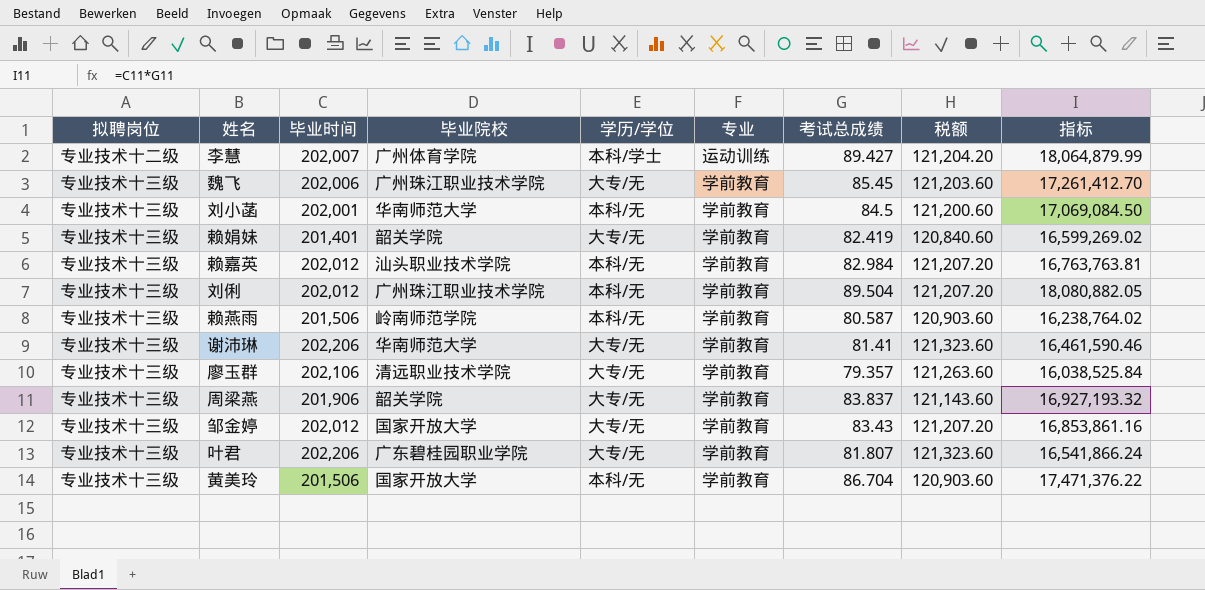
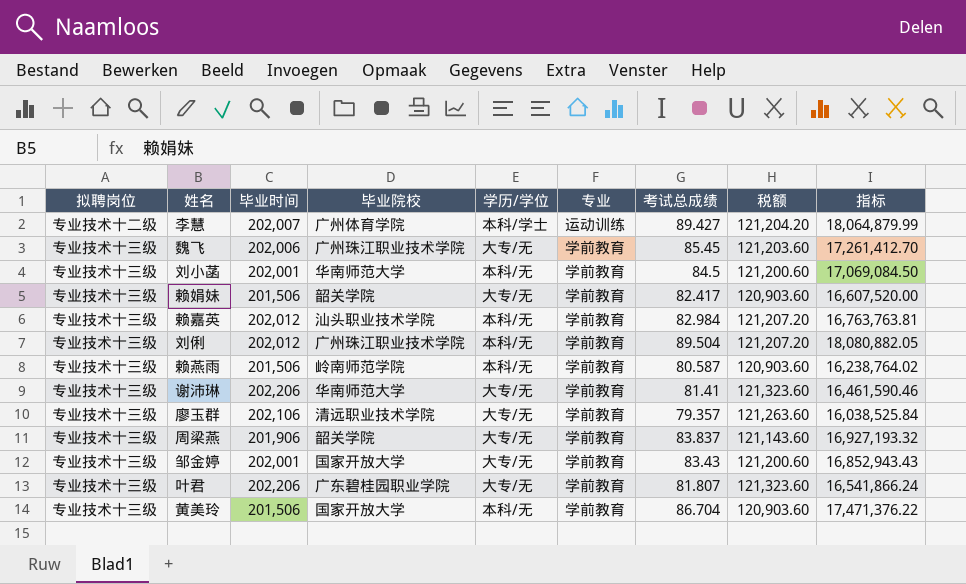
赖娟妹 | 毕业时间: 201,401 -> 201,506
赖娟妹 | 考试总成绩: 82.419 -> 82.417
赖娟妹 | 税额: 120,840.60 -> 120,903.60
赖娟妹 | 指标: 16,599,269.02 -> 16,607,520.00
邹金婷 | 毕业时间: 202,012 -> 202,001
邹金婷 | 税额: 121,207.20 -> 121,200.60
邹金婷 | 指标: 16,853,861.16 -> 16,852,943.43

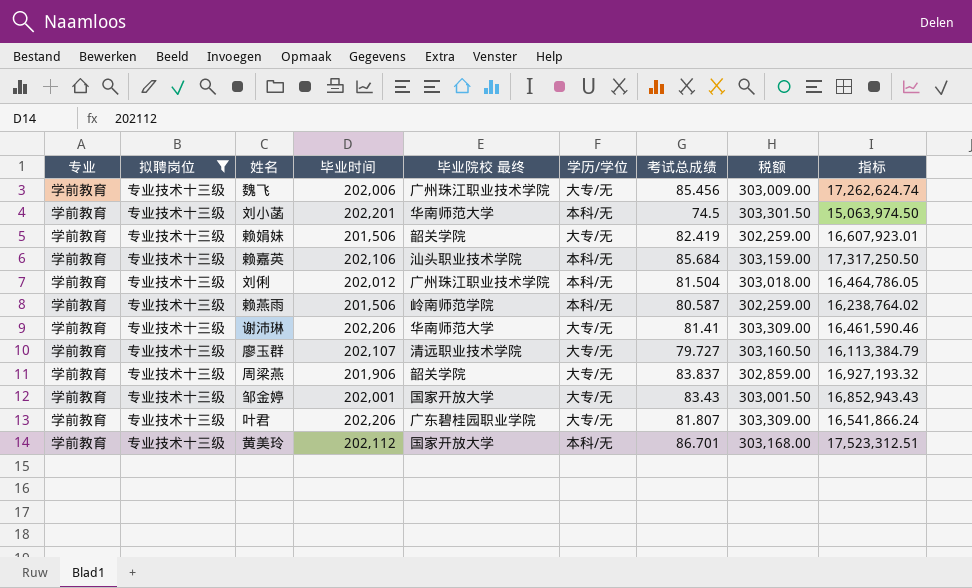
filter: none -> 拟聘岗位 = 专业技术十三级
column 专业 | position: 6 -> 1
column name: 毕业院校 -> 毕业院校 最终
column 税额 | formula: [毕业时间] * 0.6 -> [毕业时间] * 1.5
魏飞 | 考试总成绩: 85.45 -> 85.456
魏飞 | 指标: 17,261,412.70 -> 17,262,624.74
刘小菡 | 毕业时间: 202,001 -> 202,201
刘小菡 | 考试总成绩: 84.5 -> 74.5
刘小菡 | 指标: 17,069,084.50 -> 15,063,974.50
赖娟妹 | 考试总成绩: 82.417 -> 82.419
赖娟妹 | 指标: 16,607,520.00 -> 16,607,923.01
赖嘉英 | 毕业时间: 202,012 -> 202,106
赖嘉英 | 考试总成绩: 82.984 -> 85.684
赖嘉英 | 指标: 16,763,763.81 -> 17,317,250.50
刘俐 | 考试总成绩: 89.504 -> 81.504
刘俐 | 指标: 18,080,882.05 -> 16,464,786.05
廖玉群 | 毕业时间: 202,106 -> 202,107
廖玉群 | 考试总成绩: 79.357 -> 79.727
廖玉群 | 指标: 16,038,525.84 -> 16,113,384.79
黄美玲 | 毕业时间: 201,506 -> 202,112
黄美玲 | 考试总成绩: 86.704 -> 86.701
黄美玲 | 指标: 17,471,376.22 -> 17,523,312.51

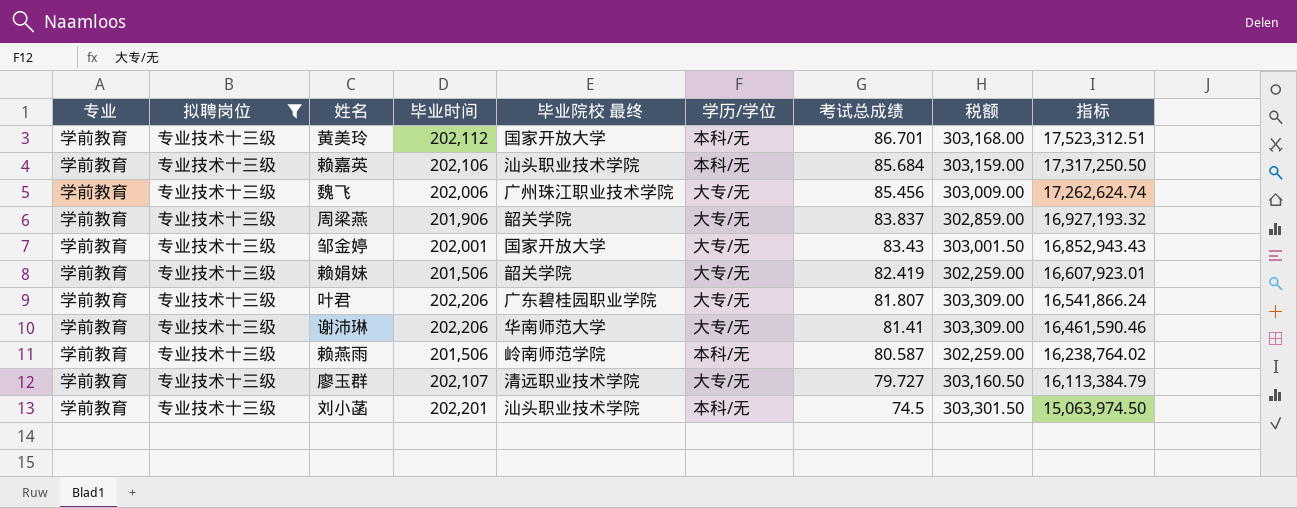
row order: none -> 考试总成绩 descending
row 刘俐: 学前教育 | 专业技术十三级 | 202,012 | 广州珠江职业技术学院 | 本科/无 | 81.504 | 303,018.00 | 16,464,786.05 -> none
刘小菡 | 毕业院校 最终: 华南师范大学 -> 汕头职业技术学院

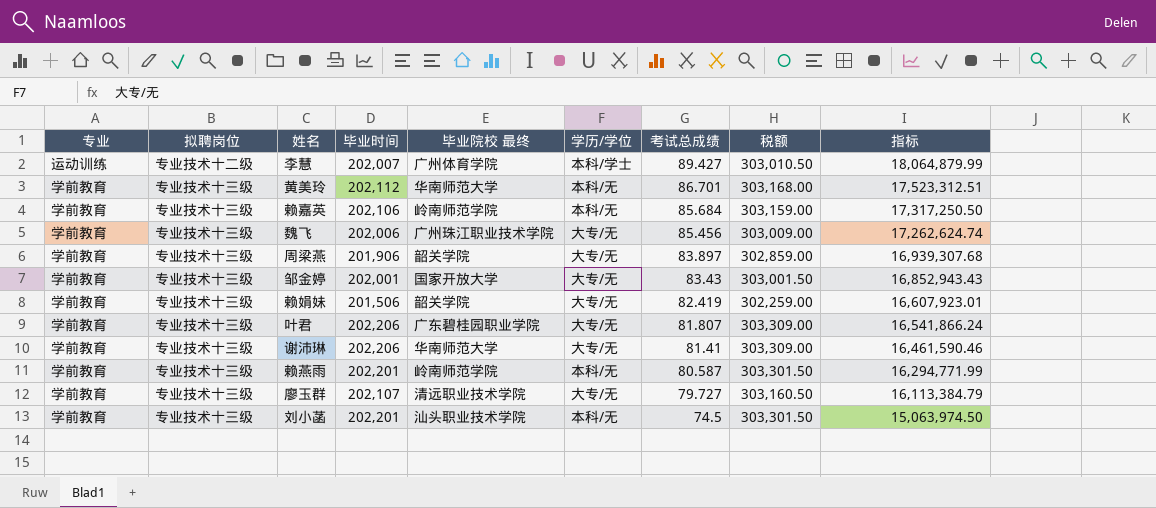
filter: 拟聘岗位 = 专业技术十三级 -> none
黄美玲 | 毕业院校 最终: 国家开放大学 -> 华南师范大学
赖嘉英 | 毕业院校 最终: 汕头职业技术学院 -> 岭南师范学院
周梁燕 | 考试总成绩: 83.837 -> 83.897
周梁燕 | 指标: 16,927,193.32 -> 16,939,307.68
赖燕雨 | 毕业时间: 201,506 -> 202,201
赖燕雨 | 税额: 302,259.00 -> 303,301.50
赖燕雨 | 指标: 16,238,764.02 -> 16,294,771.99

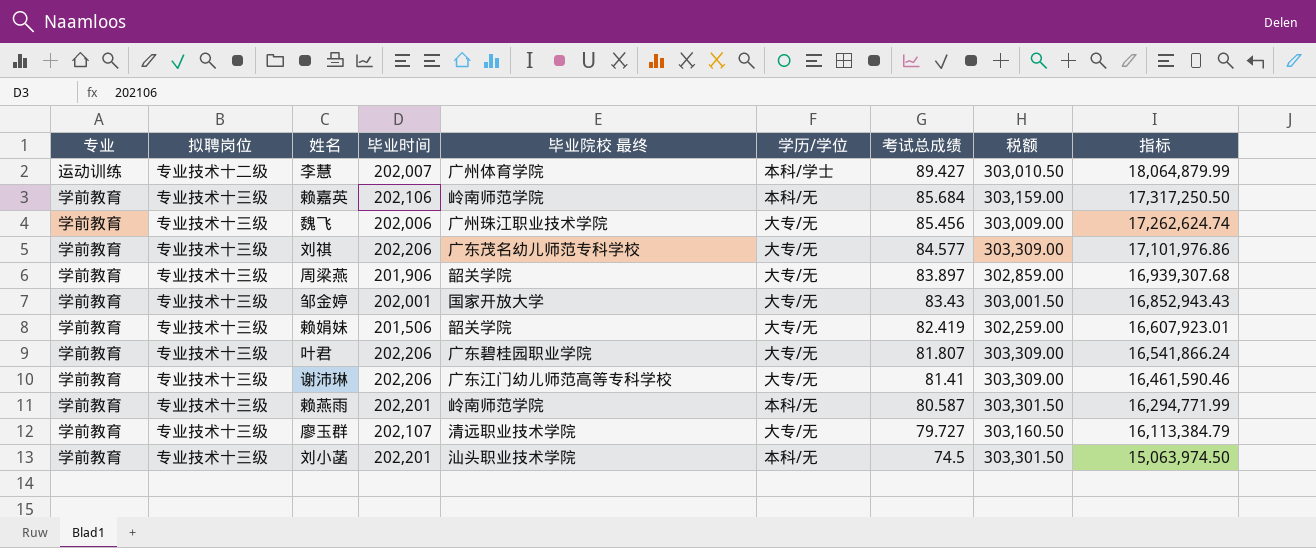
row 黄美玲: 学前教育 | 专业技术十三级 | 202,112 | 华南师范大学 | 本科/无 | 86.701 | 303,168.00 | 17,523,312.51 -> none
row 刘祺: none -> 学前教育 | 专业技术十三级 | 202,206 | 广东茂名幼儿师范专科学校 | 大专/无 | 84.577 | 303,309.00 | 17,101,976.86
谢沛琳 | 毕业院校 最终: 华南师范大学 -> 广东江门幼儿师范高等专科学校

